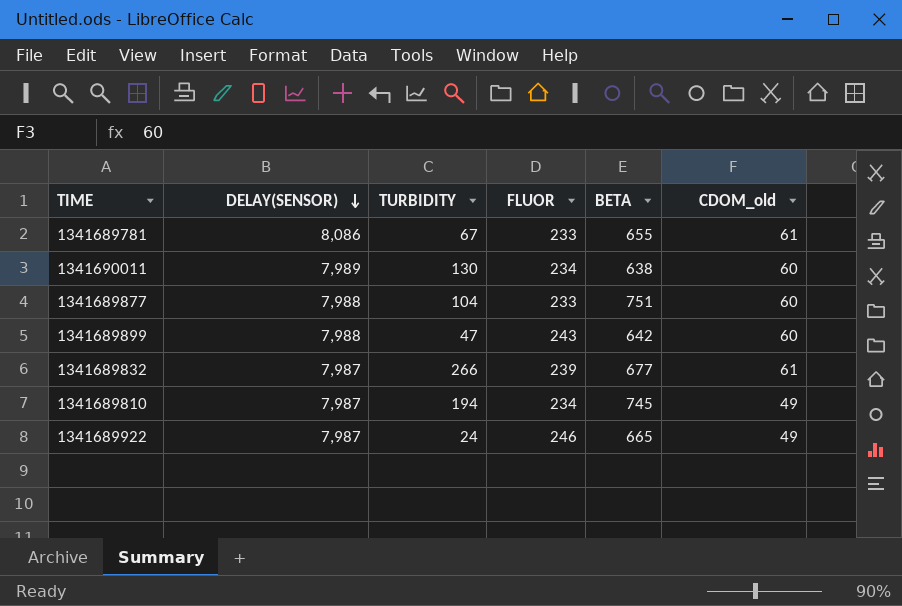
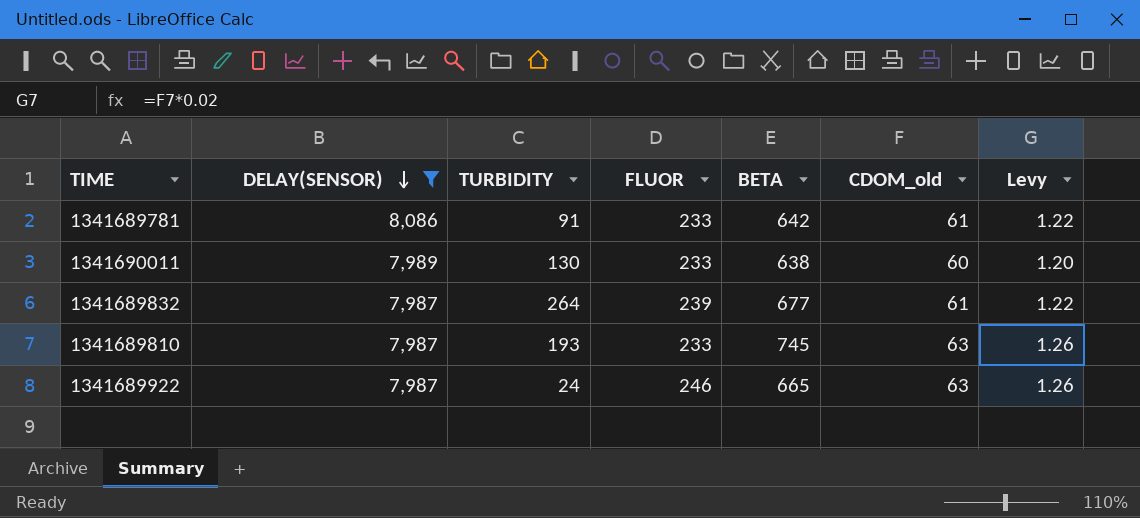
filter: none -> DELAY(SENSOR) != 7,988
column Levy | formula: none -> [CDOM_old] * 0.02
1341689781 | TURBIDITY: 67 -> 91
1341689781 | BETA: 655 -> 642
1341690011 | FLUOR: 234 -> 233
1341689832 | TURBIDITY: 266 -> 264
1341689810 | TURBIDITY: 194 -> 193
1341689810 | FLUOR: 234 -> 233
1341689810 | CDOM_old: 49 -> 63
1341689922 | CDOM_old: 49 -> 63

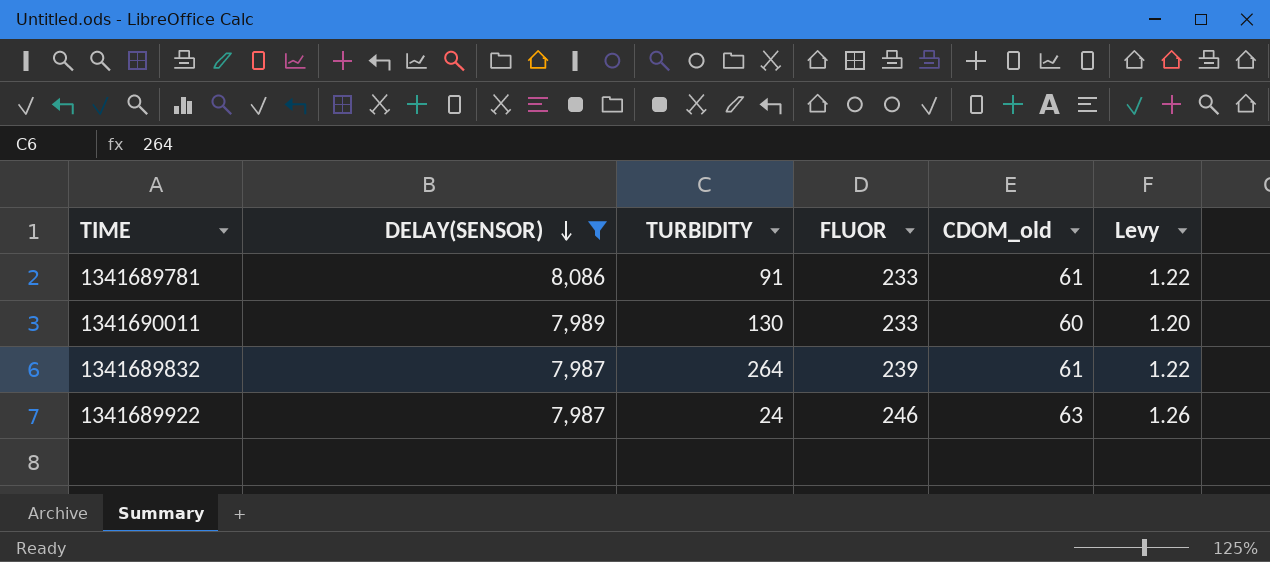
column BETA | position: 5 -> none
row 1341689810: 7,987 | 193 | 233 | 745 | 63 | 1.26 -> none

